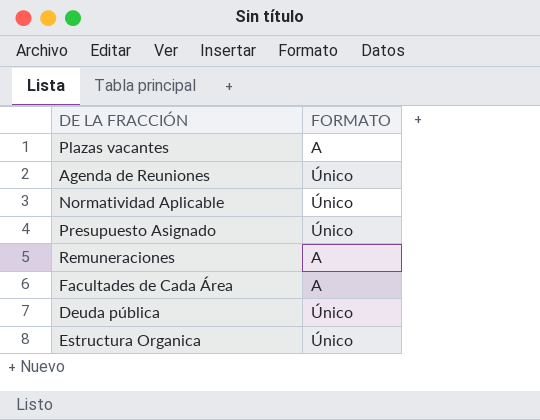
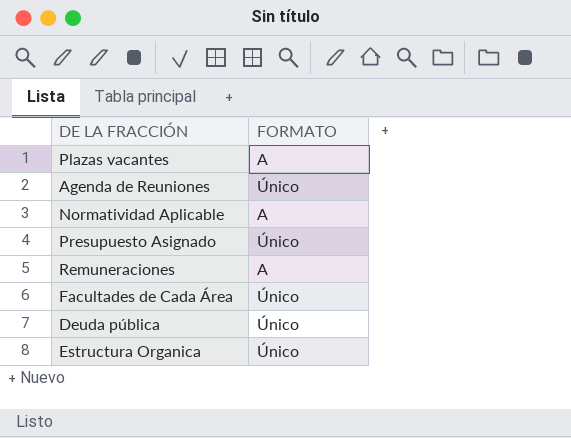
Normatividad Aplicable | FORMATO: Único -> A
Facultades de Cada Área | FORMATO: A -> Único

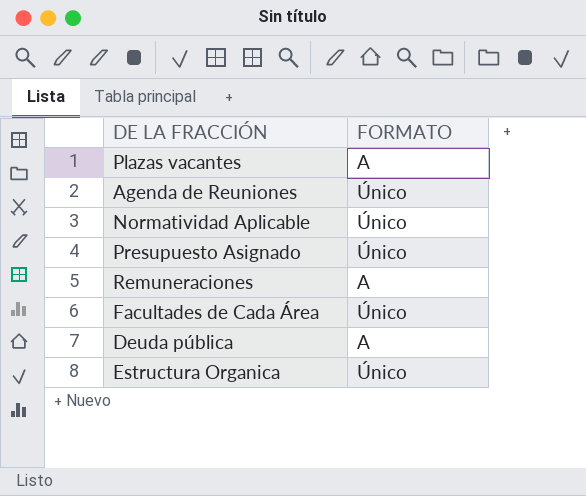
Normatividad Aplicable | FORMATO: A -> Único
Deuda pública | FORMATO: Único -> A

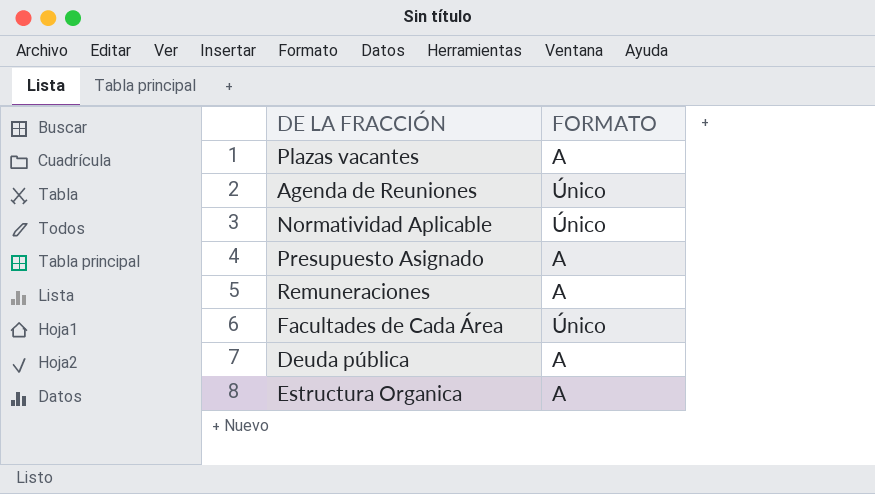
Presupuesto Asignado | FORMATO: Único -> A
Estructura Organica | FORMATO: Único -> A

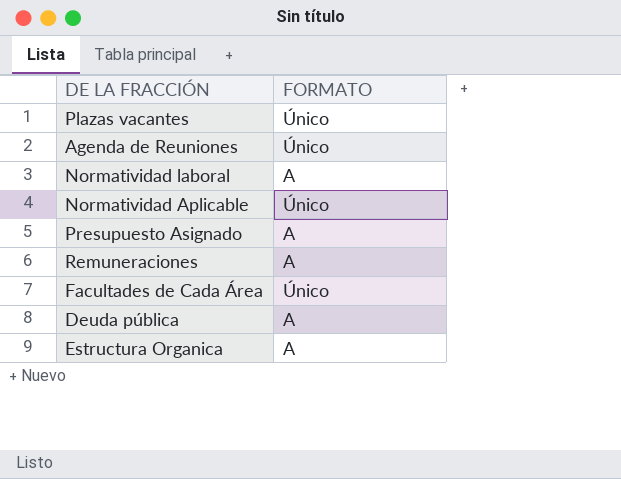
Plazas vacantes | FORMATO: A -> Único
row Normatividad laboral: none -> A

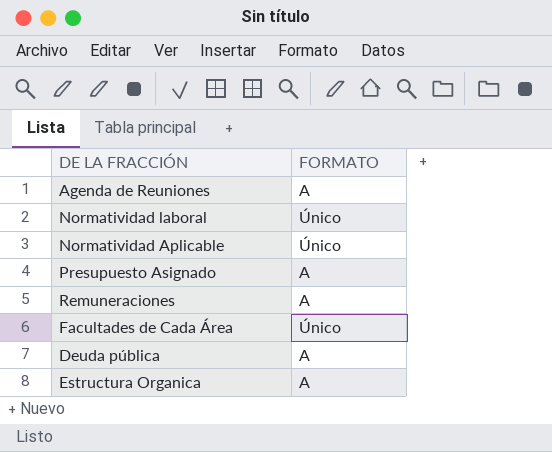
row Plazas vacantes: Único -> none
Agenda de Reuniones | FORMATO: Único -> A
Normatividad laboral | FORMATO: A -> Único

